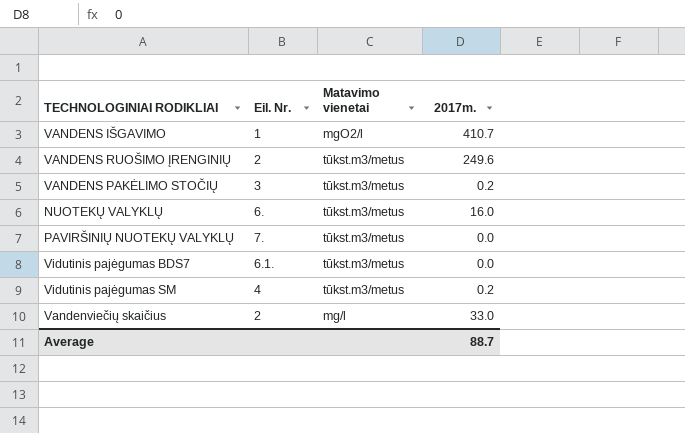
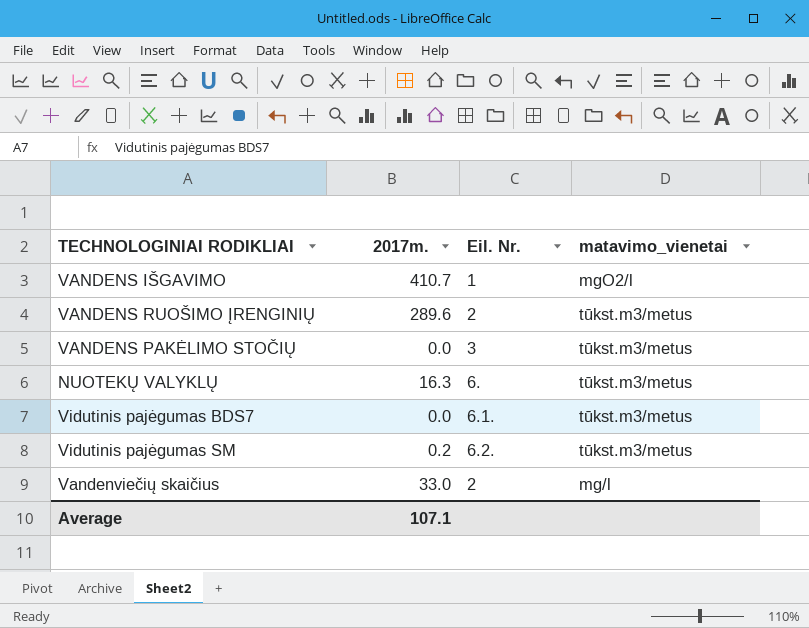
column 2017m. | position: 4 -> 2
column name: Matavimo vienetai -> matavimo_vienetai
row PAVIRŠINIŲ NUOTEKŲ VALYKLŲ: 7. | tūkst.m3/metus | 0.0 -> none
VANDENS RUOŠIMO ĮRENGINIŲ | 2017m.: 249.6 -> 289.6
VANDENS PAKĖLIMO STOČIŲ | 2017m.: 0.2 -> 0.0
NUOTEKŲ VALYKLŲ | 2017m.: 16.0 -> 16.3
Vidutinis pajėgumas SM | Eil. Nr.: 4 -> 6.2.
Average | 2017m.: 88.7 -> 107.1

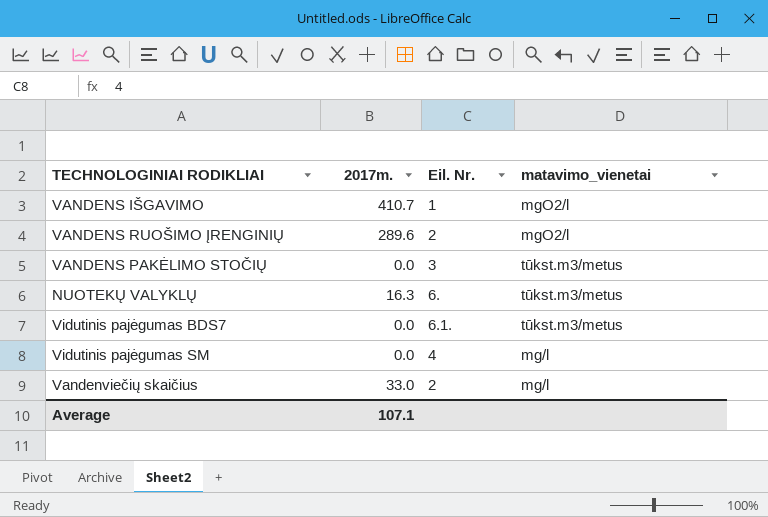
VANDENS RUOŠIMO ĮRENGINIŲ | matavimo_vienetai: tūkst.m3/metus -> mgO2/l
Vidutinis pajėgumas SM | 2017m.: 0.2 -> 0.0
Vidutinis pajėgumas SM | Eil. Nr.: 6.2. -> 4
Vidutinis pajėgumas SM | matavimo_vienetai: tūkst.m3/metus -> mg/l

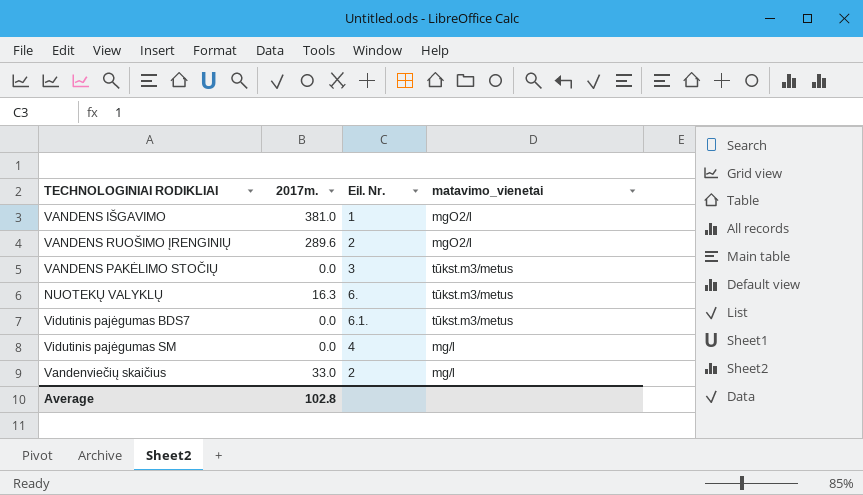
VANDENS IŠGAVIMO | 2017m.: 410.7 -> 381.0
Average | 2017m.: 107.1 -> 102.8

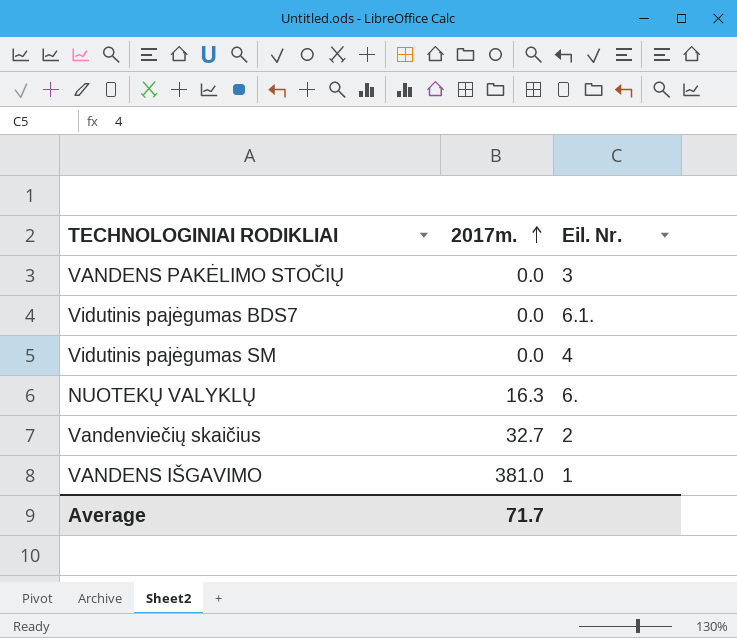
row order: none -> 2017m. ascending
column matavimo_vienetai | position: 4 -> none
row VANDENS RUOŠIMO ĮRENGINIŲ: 289.6 | 2 | mgO2/l -> none
Vandenviečių skaičius | 2017m.: 33.0 -> 32.7
Average | 2017m.: 102.8 -> 71.7

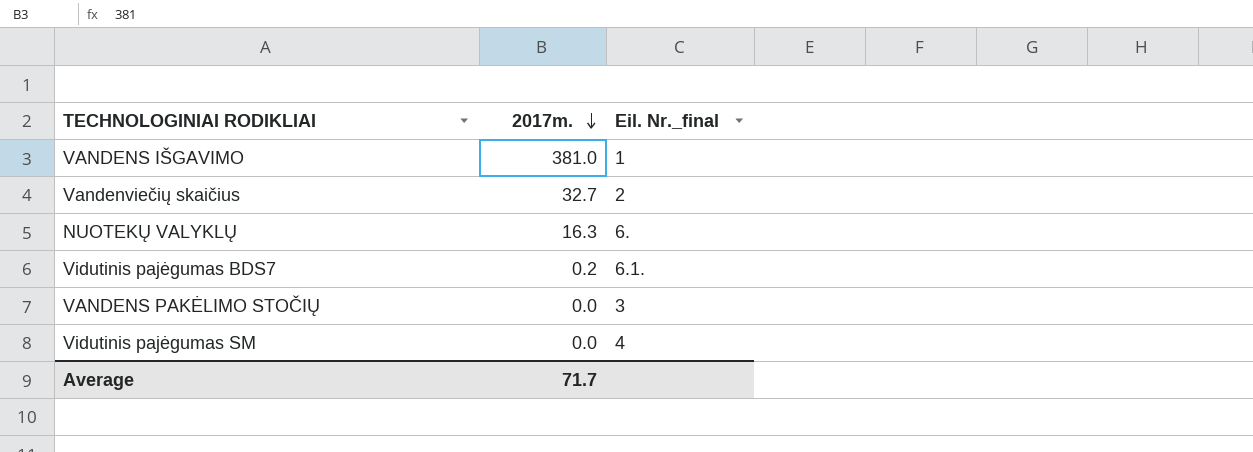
row order: 2017m. ascending -> 2017m. descending
column name: Eil. Nr. -> Eil. Nr._final
Vidutinis pajėgumas BDS7 | 2017m.: 0.0 -> 0.2

